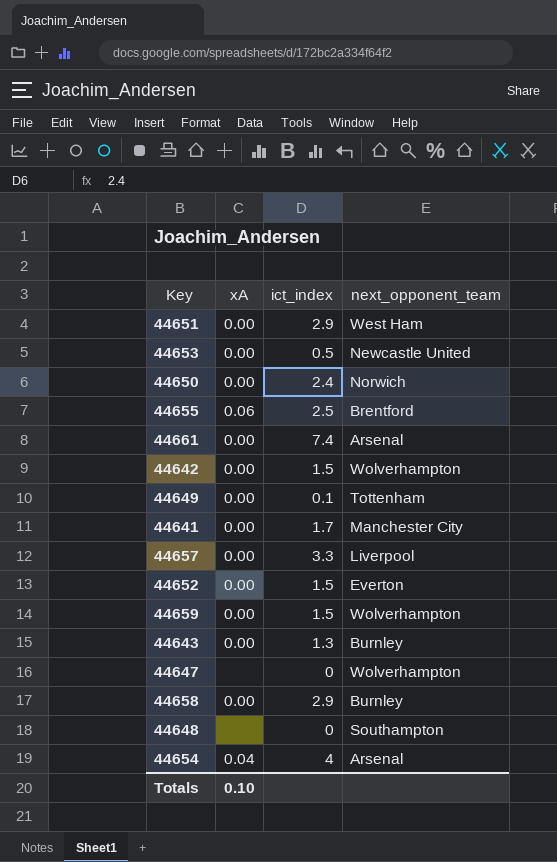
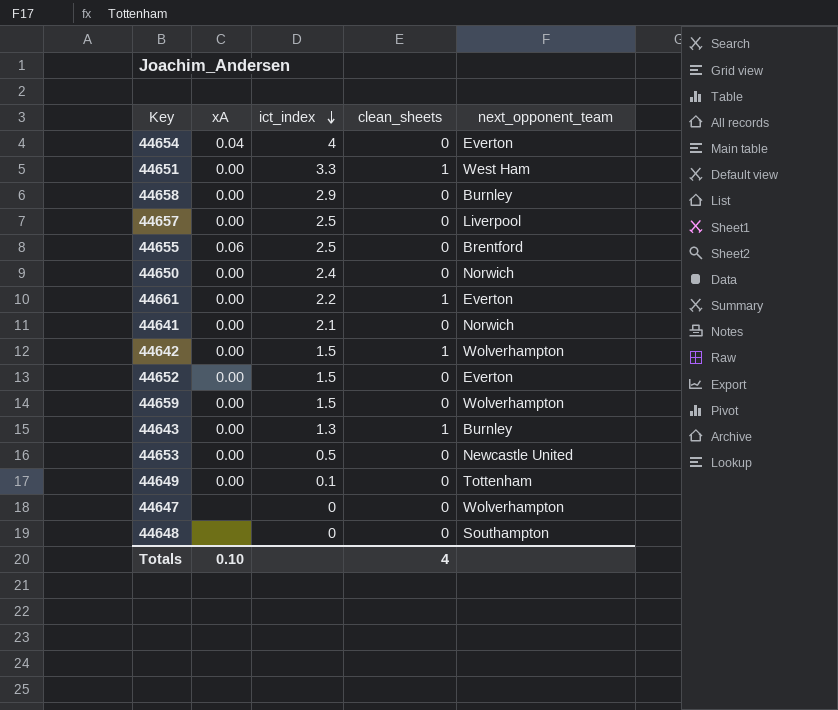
row order: none -> ict_index descending
column clean_sheets | position: none -> 4
44654 | next_opponent_team: Arsenal -> Everton
44651 | ict_index: 2.9 -> 3.3
44657 | ict_index: 3.3 -> 2.5
44661 | ict_index: 7.4 -> 2.2
44661 | next_opponent_team: Arsenal -> Everton
44641 | ict_index: 1.7 -> 2.1
44641 | next_opponent_team: Manchester City -> Norwich

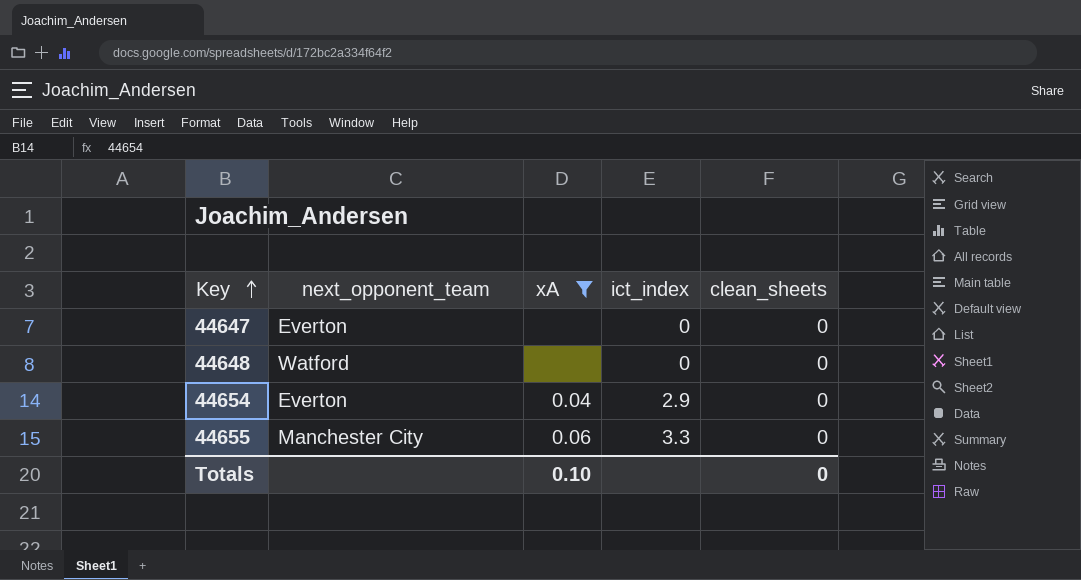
filter: none -> xA != 0.00
row order: ict_index descending -> Key ascending
column next_opponent_team | position: 5 -> 2
44647 | next_opponent_team: Wolverhampton -> Everton
44648 | next_opponent_team: Southampton -> Watford
44654 | ict_index: 4 -> 2.9
44655 | next_opponent_team: Brentford -> Manchester City
44655 | ict_index: 2.5 -> 3.3
Totals | clean_sheets: 4 -> 0

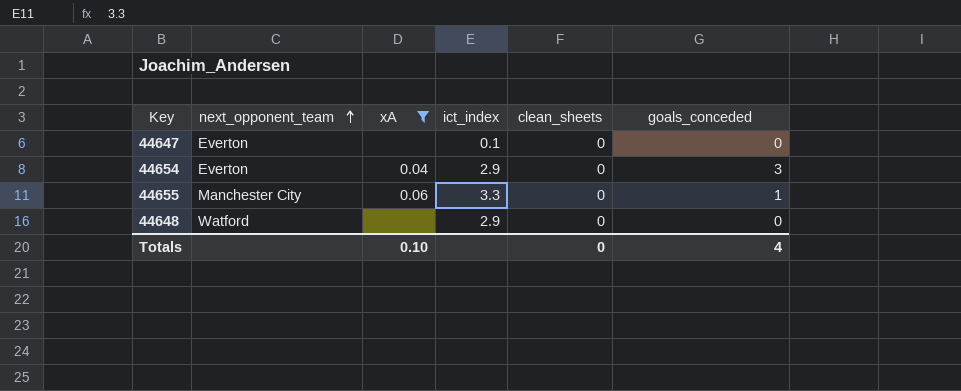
row order: Key ascending -> next_opponent_team ascending
column goals_conceded | position: none -> 6
44647 | ict_index: 0 -> 0.1
44648 | ict_index: 0 -> 2.9

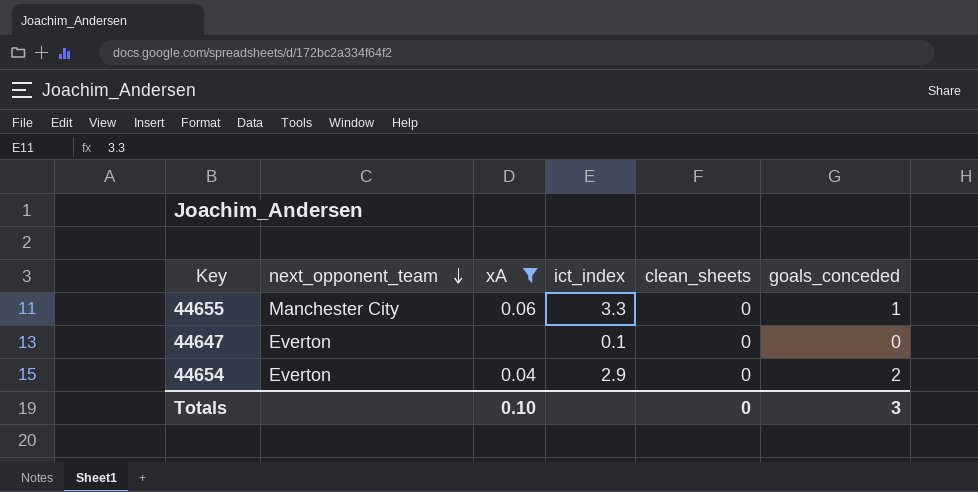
row order: next_opponent_team ascending -> next_opponent_team descending
row 44648: Watford | none | 2.9 | 0 | 0 -> none
44654 | goals_conceded: 3 -> 2
Totals | goals_conceded: 4 -> 3

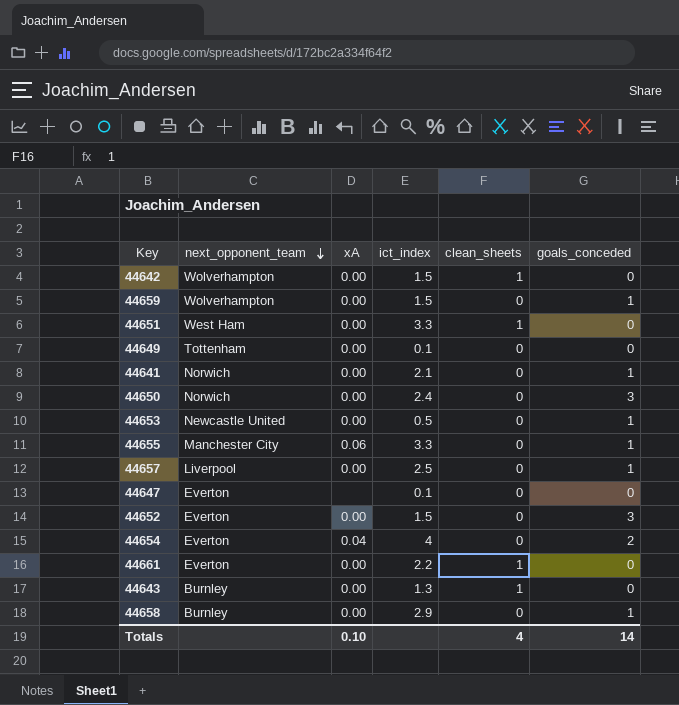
filter: xA != 0.00 -> none
44654 | ict_index: 2.9 -> 4
Totals | clean_sheets: 0 -> 4
Totals | goals_conceded: 3 -> 14

